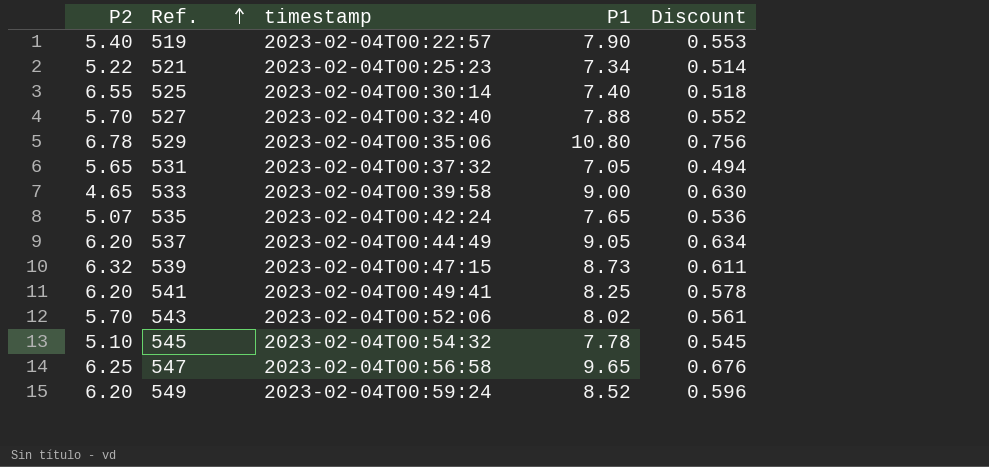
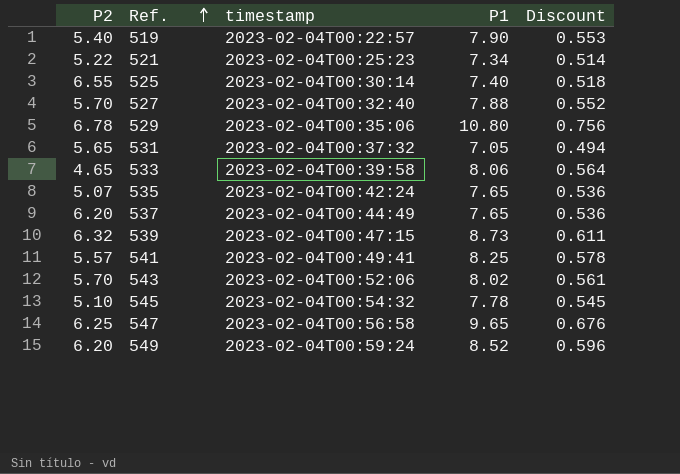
533 | P1: 9.00 -> 8.06
533 | Discount: 0.630 -> 0.564
537 | P1: 9.05 -> 7.65
537 | Discount: 0.634 -> 0.536
541 | P2: 6.20 -> 5.57

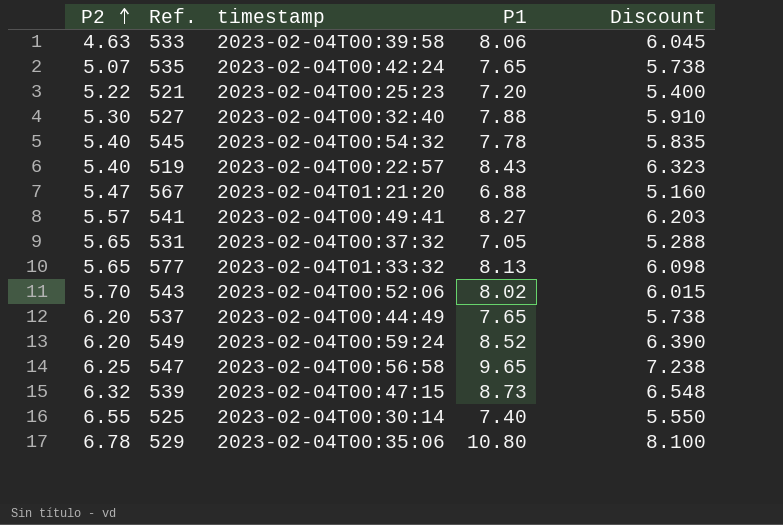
row order: Ref. ascending -> P2 ascending
column Discount | formula: [P1] * 0.07 -> [P1] * 0.75
533 | P2: 4.65 -> 4.63
521 | P1: 7.34 -> 7.20
527 | P2: 5.70 -> 5.30
545 | P2: 5.10 -> 5.40
519 | P1: 7.90 -> 8.43
row 567: none -> 5.47 | 2023-02-04T01:21:20 | 6.88 | 5.160
541 | P1: 8.25 -> 8.27
row 577: none -> 5.65 | 2023-02-04T01:33:32 | 8.13 | 6.098

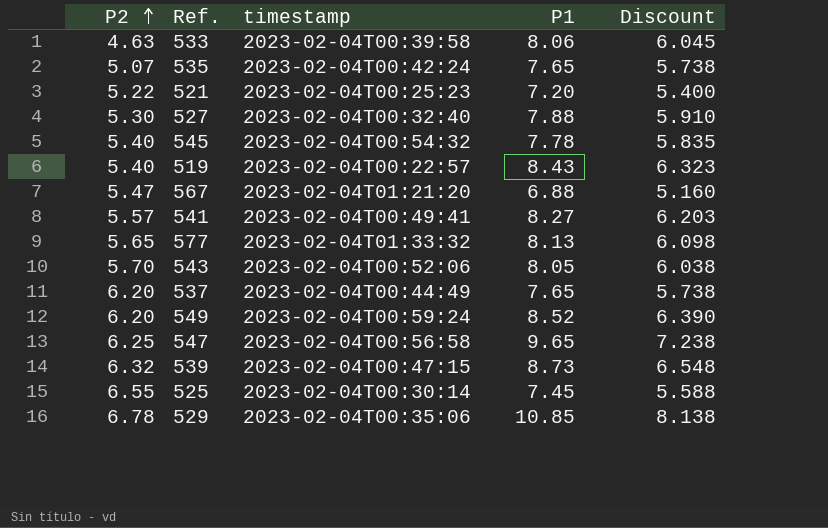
row 531: 5.65 | 2023-02-04T00:37:32 | 7.05 | 5.288 -> none
543 | P1: 8.02 -> 8.05
543 | Discount: 6.015 -> 6.038
525 | P1: 7.40 -> 7.45
525 | Discount: 5.550 -> 5.588
529 | P1: 10.80 -> 10.85
529 | Discount: 8.100 -> 8.138

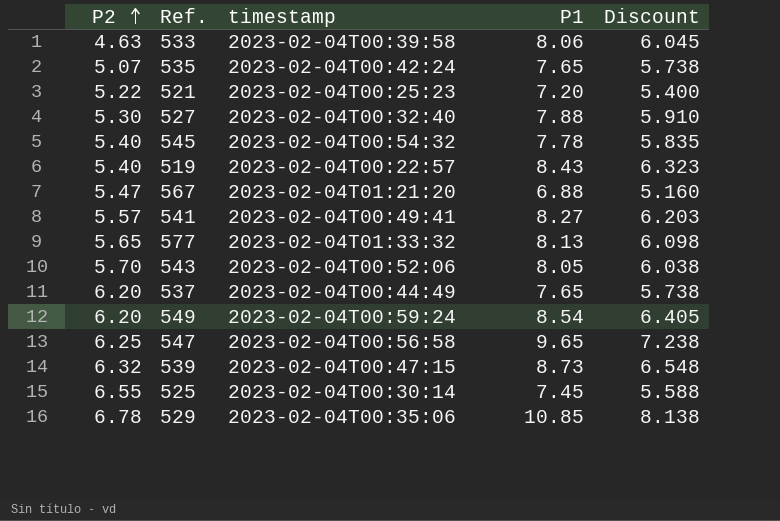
549 | P1: 8.52 -> 8.54
549 | Discount: 6.390 -> 6.405

